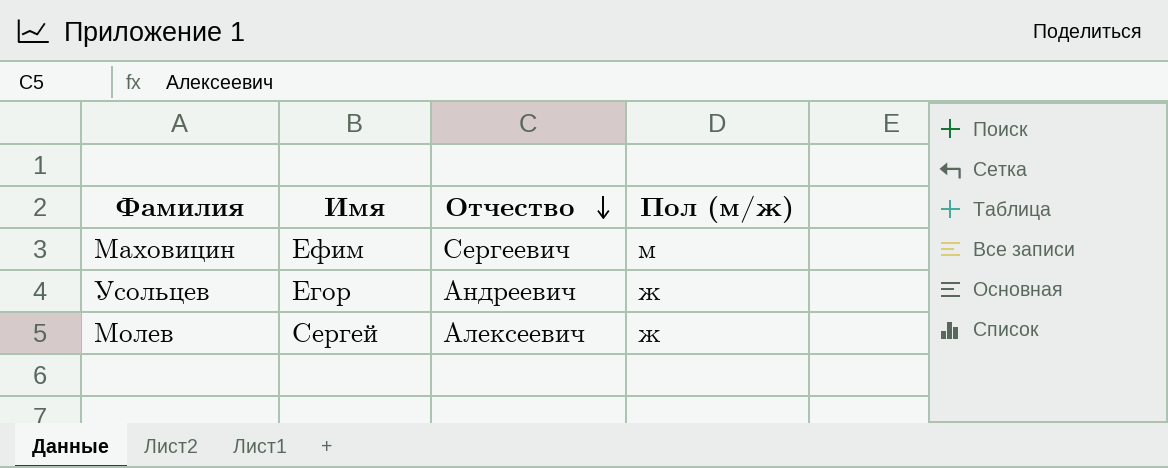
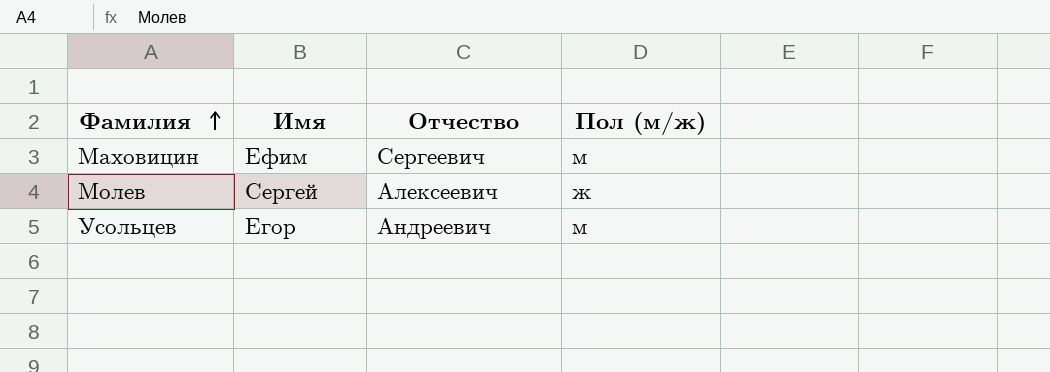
row order: Отчество descending -> Фамилия ascending
Усольцев | Пол (м/ж): ж -> м

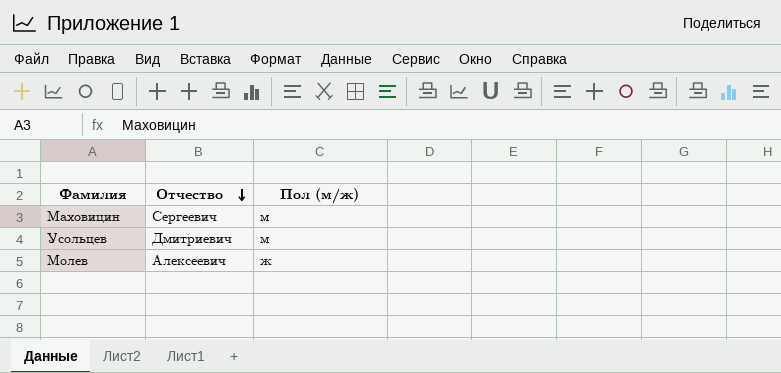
row order: Фамилия ascending -> Отчество descending
column Имя | position: 2 -> none
Усольцев | Отчество: Андреевич -> Дмитриевич

